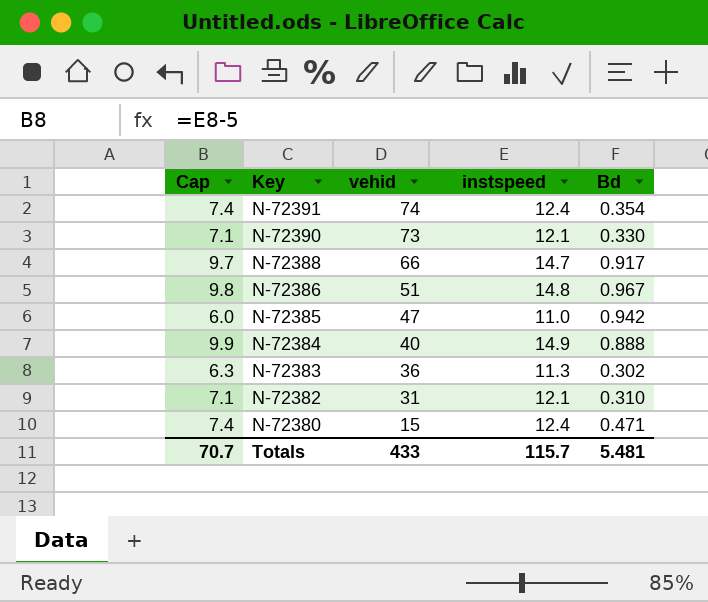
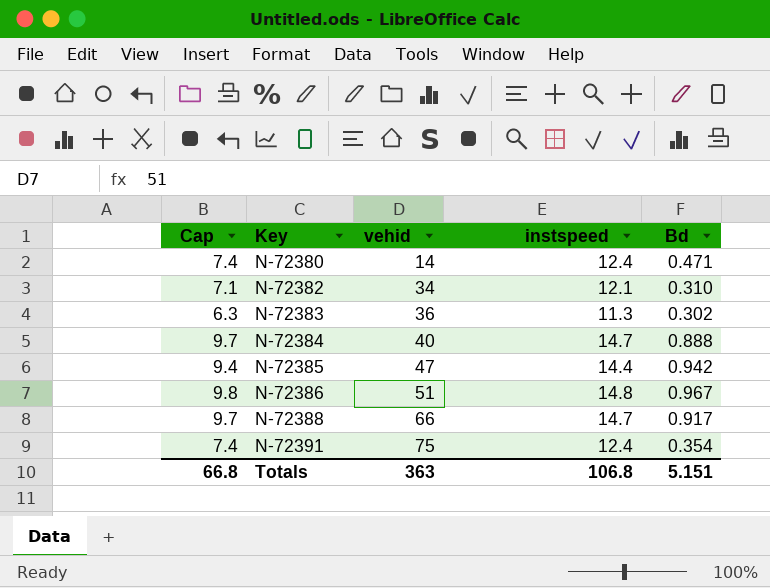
row order: Key descending -> Key ascending
row N-72390: 7.1 | 73 | 12.1 | 0.330 -> none
N-72380 | vehid: 15 -> 14
N-72382 | vehid: 31 -> 34
N-72384 | Cap: 9.9 -> 9.7
N-72384 | instspeed: 14.9 -> 14.7
N-72385 | Cap: 6.0 -> 9.4
N-72385 | instspeed: 11.0 -> 14.4
N-72391 | vehid: 74 -> 75
Totals | Cap: 70.7 -> 66.8
Totals | vehid: 433 -> 363
Totals | instspeed: 115.7 -> 106.8
Totals | Bd: 5.481 -> 5.151

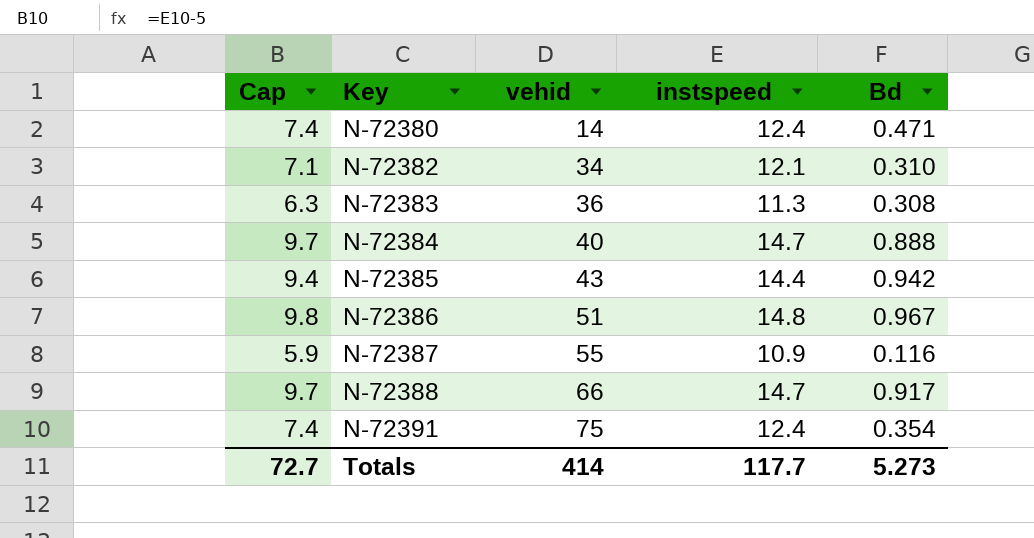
N-72383 | Bd: 0.302 -> 0.308
N-72385 | vehid: 47 -> 43
row N-72387: none -> 5.9 | 55 | 10.9 | 0.116
Totals | Cap: 66.8 -> 72.7
Totals | vehid: 363 -> 414
Totals | instspeed: 106.8 -> 117.7
Totals | Bd: 5.151 -> 5.273

